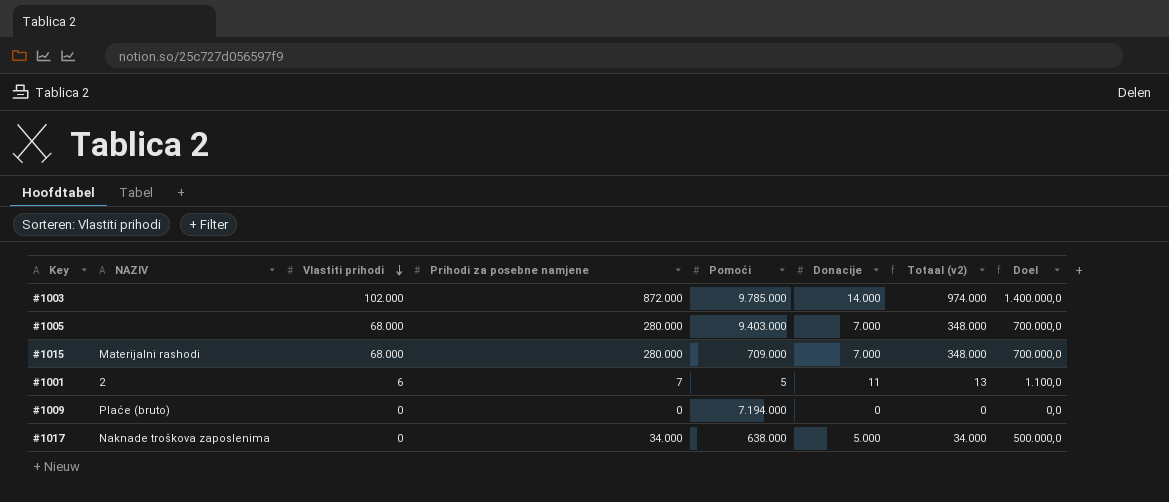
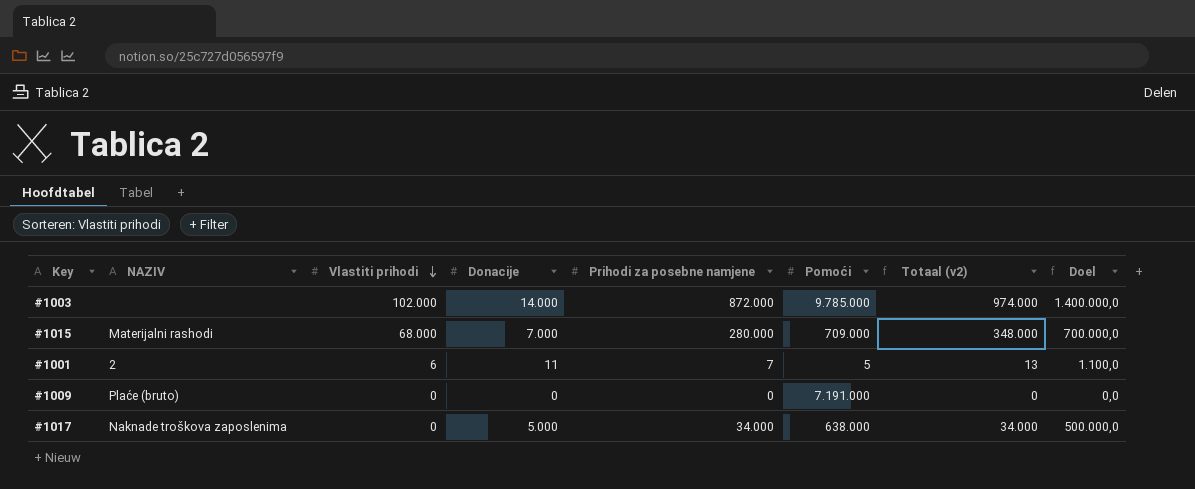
column Donacije | position: 6 -> 4
row #1005: none | 68.000 | 280.000 | 9.403.000 | 7.000 | 348.000 | 700.000,0 -> none
#1009 | Pomoći: 7.194.000 -> 7.191.000

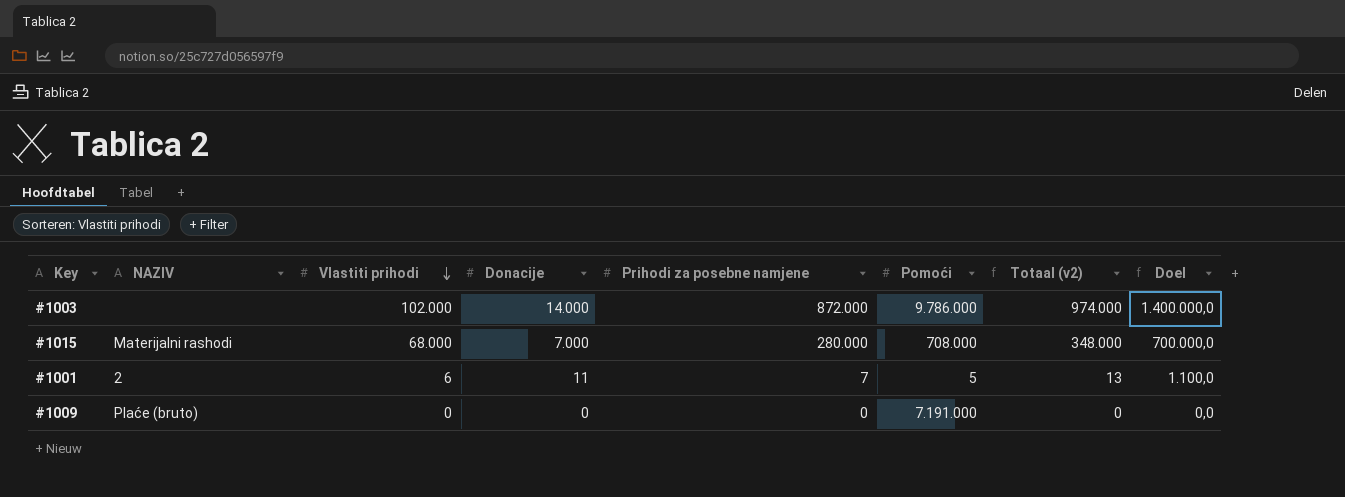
row #1017: Naknade troškova zaposlenima | 0 | 5.000 | 34.000 | 638.000 | 34.000 | 500.000,0 -> none
#1003 | Pomoći: 9.785.000 -> 9.786.000
#1015 | Pomoći: 709.000 -> 708.000

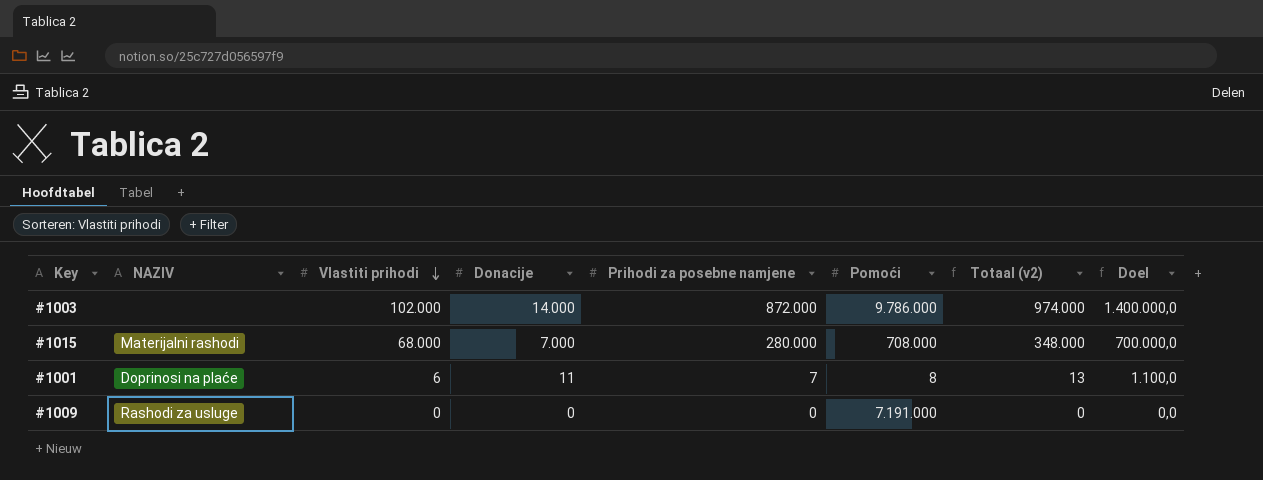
#1001 | NAZIV: 2 -> Doprinosi na plaće
#1001 | Pomoći: 5 -> 8
#1009 | NAZIV: Plaće (bruto) -> Rashodi za usluge

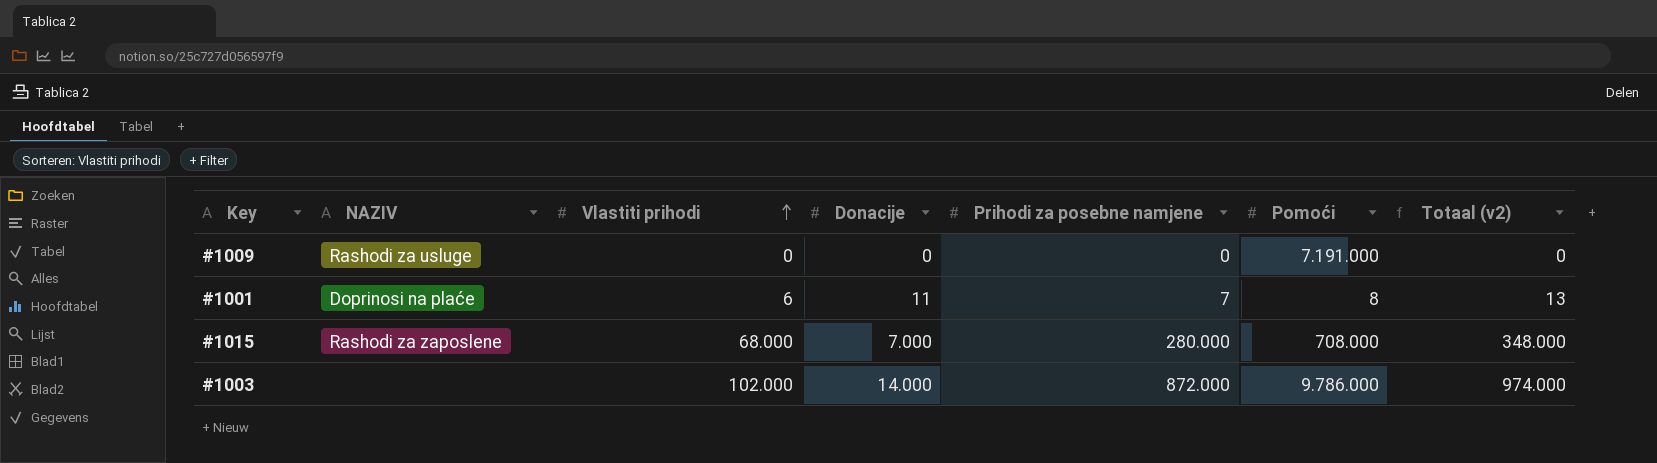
row order: Vlastiti prihodi descending -> Vlastiti prihodi ascending
column Doel | formula: [Donacije] * 100 -> none
#1015 | NAZIV: Materijalni rashodi -> Rashodi za zaposlene

